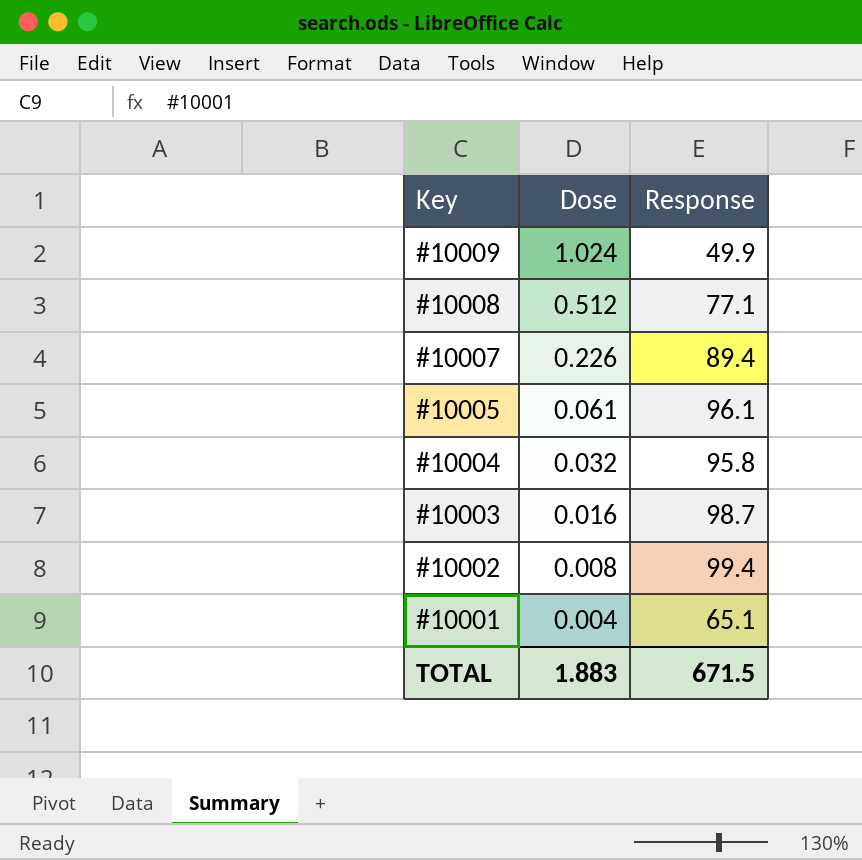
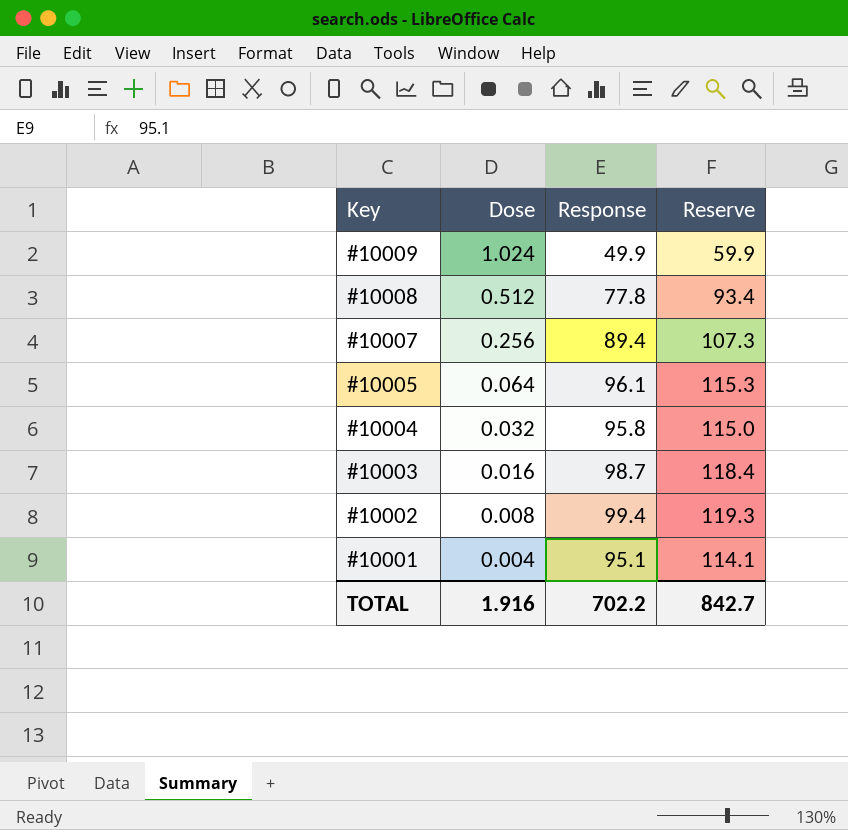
column Reserve | formula: none -> [Response] * 1.2
#10008 | Response: 77.1 -> 77.8
#10007 | Dose: 0.226 -> 0.256
#10005 | Dose: 0.061 -> 0.064
#10001 | Response: 65.1 -> 95.1
TOTAL | Dose: 1.883 -> 1.916
TOTAL | Response: 671.5 -> 702.2

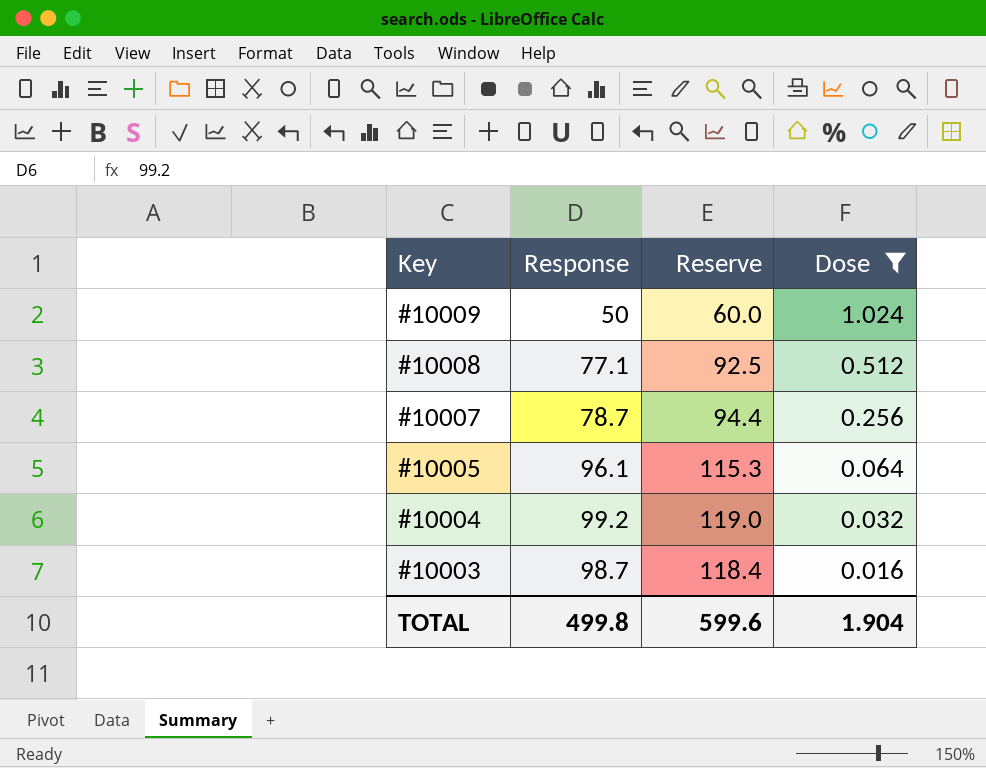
filter: none -> Dose >= 0.016
column Dose | position: 2 -> 4
#10009 | Response: 49.9 -> 50
#10009 | Reserve: 59.9 -> 60.0
#10008 | Response: 77.8 -> 77.1
#10008 | Reserve: 93.4 -> 92.5
#10007 | Response: 89.4 -> 78.7
#10007 | Reserve: 107.3 -> 94.4
#10004 | Response: 95.8 -> 99.2
#10004 | Reserve: 115.0 -> 119.0
TOTAL | Response: 702.2 -> 499.8
TOTAL | Reserve: 842.7 -> 599.6
TOTAL | Dose: 1.916 -> 1.904

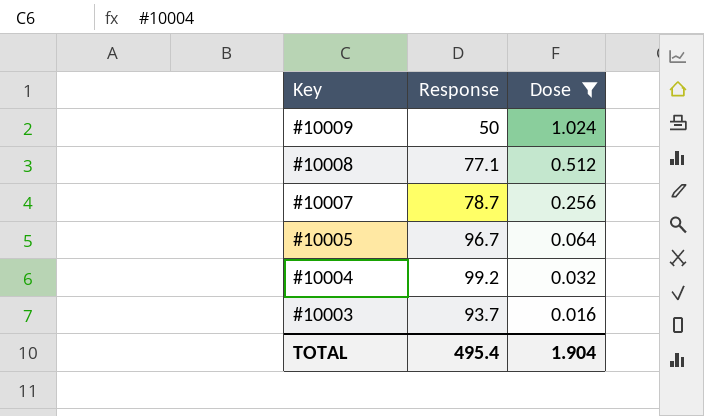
column Reserve | formula: [Response] * 1.2 -> none
#10005 | Response: 96.1 -> 96.7
#10003 | Response: 98.7 -> 93.7
TOTAL | Response: 499.8 -> 495.4

